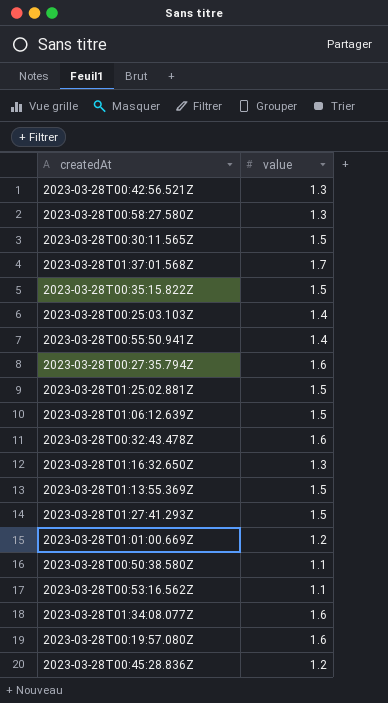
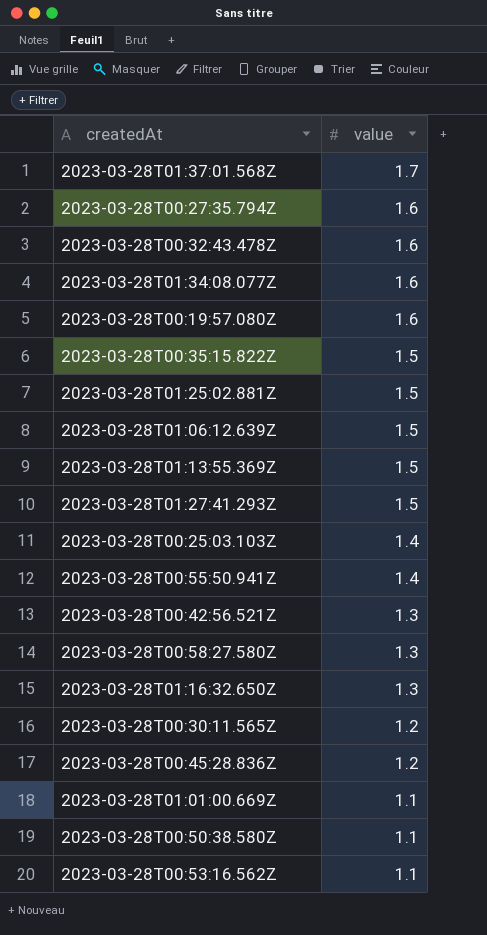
row order: none -> value descending
2023-03-28T00:30:11.565Z | value: 1.5 -> 1.2
2023-03-28T01:01:00.669Z | value: 1.2 -> 1.1

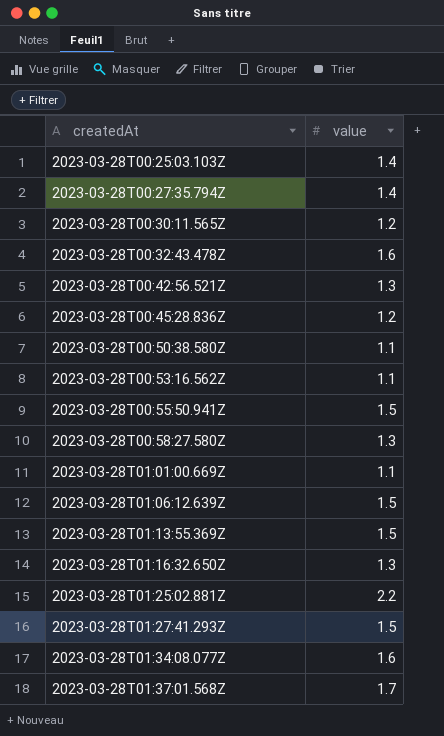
row order: value descending -> createdAt ascending
row 2023-03-28T00:19:57.080Z: 1.6 -> none
row 2023-03-28T00:35:15.822Z: 1.5 -> none
2023-03-28T00:27:35.794Z | value: 1.6 -> 1.4
2023-03-28T00:55:50.941Z | value: 1.4 -> 1.5
2023-03-28T01:25:02.881Z | value: 1.5 -> 2.2

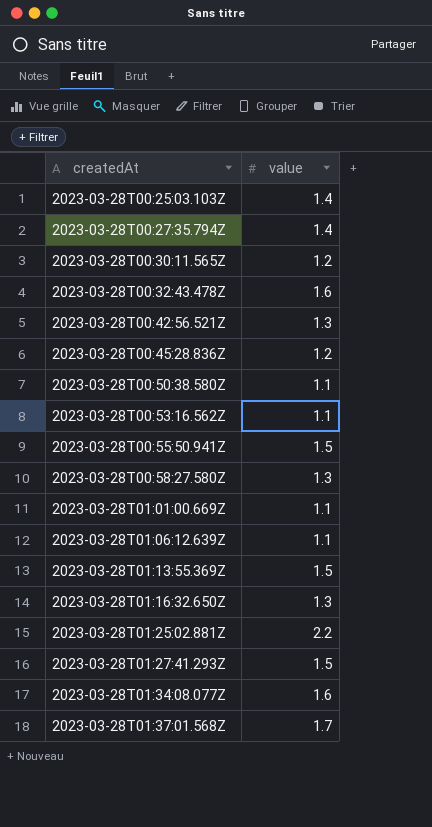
2023-03-28T01:06:12.639Z | value: 1.5 -> 1.1

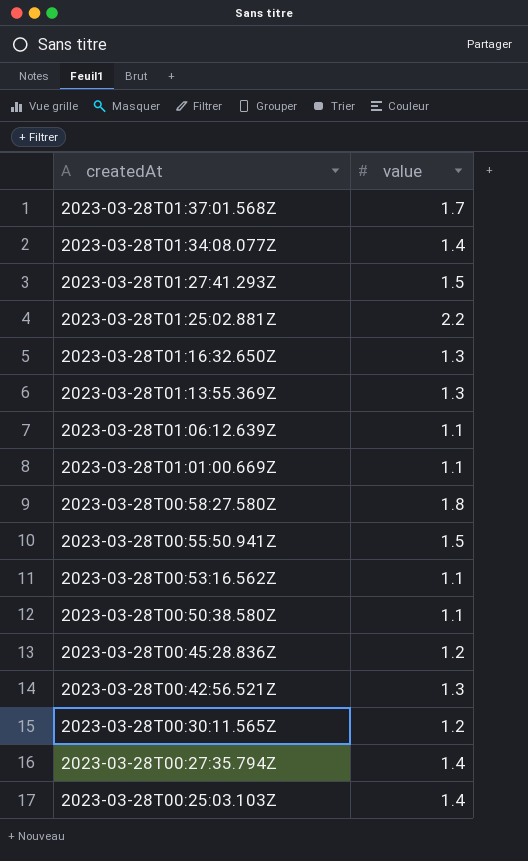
row order: createdAt ascending -> createdAt descending
row 2023-03-28T00:32:43.478Z: 1.6 -> none
2023-03-28T01:34:08.077Z | value: 1.6 -> 1.4
2023-03-28T01:13:55.369Z | value: 1.5 -> 1.3
2023-03-28T00:58:27.580Z | value: 1.3 -> 1.8

